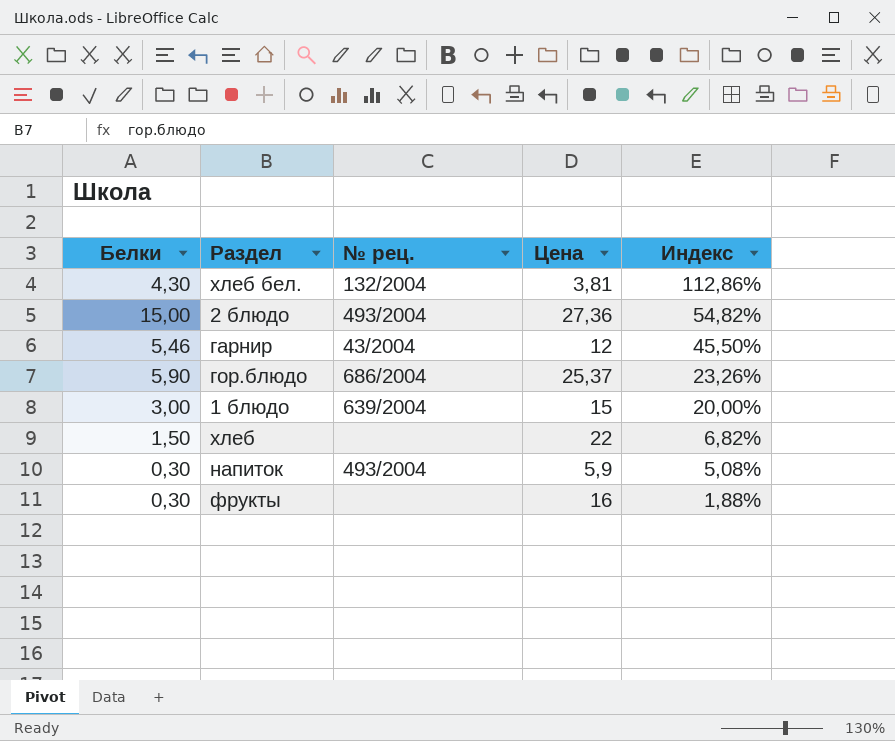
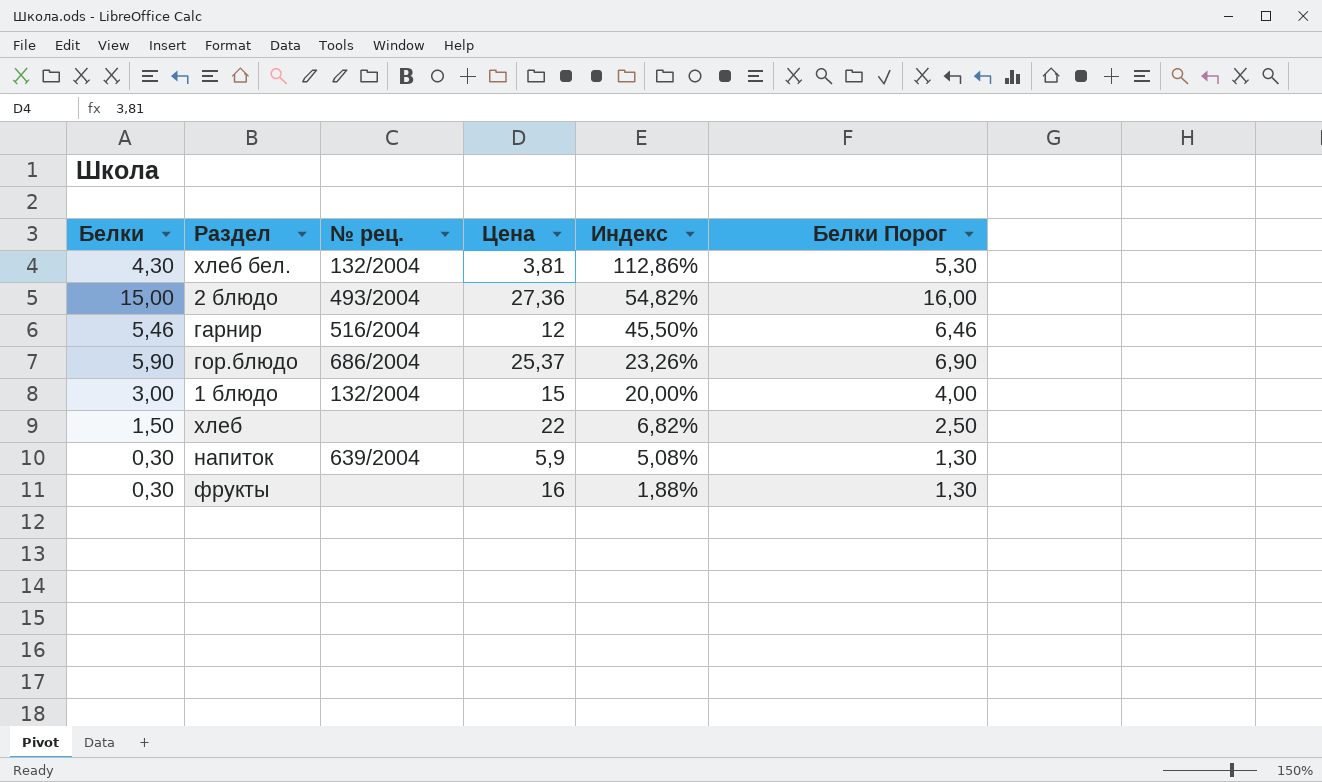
column Белки Порог | formula: none -> [Белки] + 1
гарнир | № рец.: 43/2004 -> 516/2004
1 блюдо | № рец.: 639/2004 -> 132/2004
напиток | № рец.: 493/2004 -> 639/2004

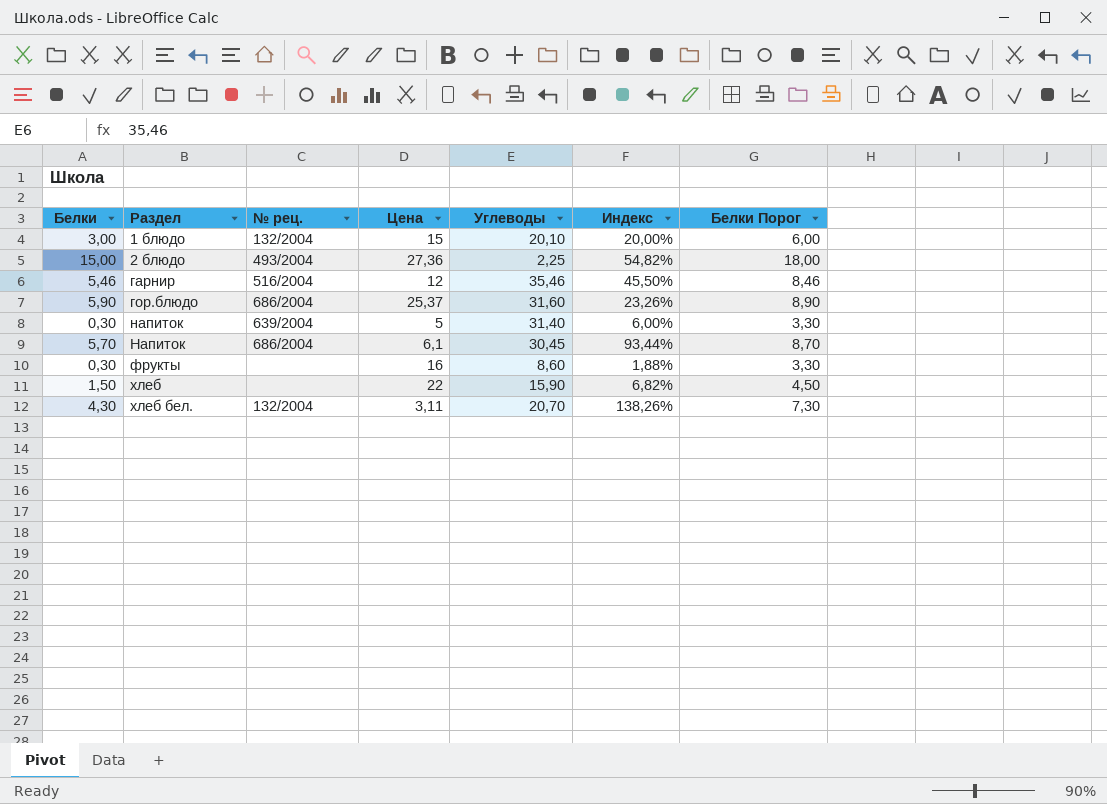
row order: Индекс descending -> Раздел ascending
column Углеводы | position: none -> 5
column Белки Порог | formula: [Белки] + 1 -> [Белки] + 3
напиток | Цена: 5,9 -> 5
напиток | Индекс: 5,08% -> 6,00%
row Напиток: none -> 5,70 | 686/2004 | 6,1 | 30,45 | 93,44% | 8,70
хлеб бел. | Цена: 3,81 -> 3,11
хлеб бел. | Индекс: 112,86% -> 138,26%

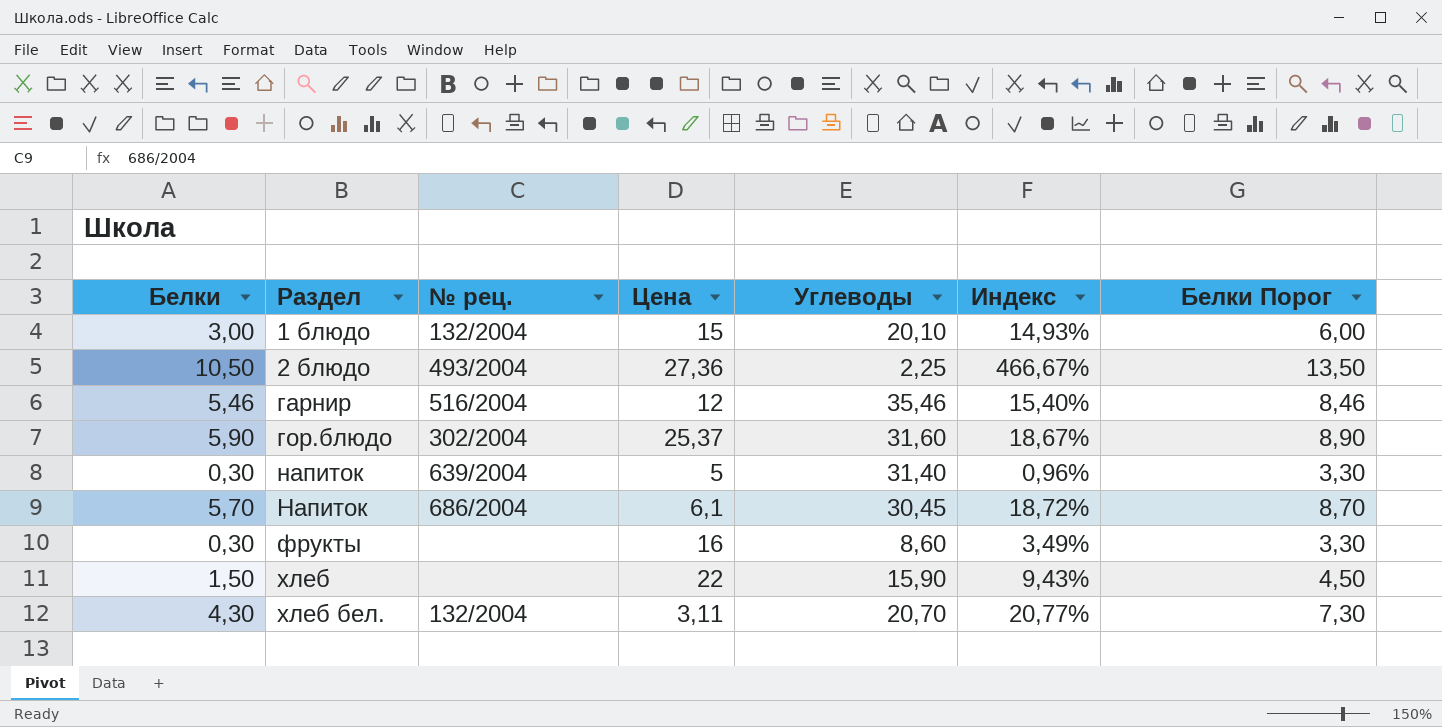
column Индекс | formula: [Белки] / [Цена] -> [Белки] / [Углеводы]
2 блюдо | Белки: 15,00 -> 10,50
2 блюдо | Белки Порог: 18,00 -> 13,50
гор.блюдо | № рец.: 686/2004 -> 302/2004

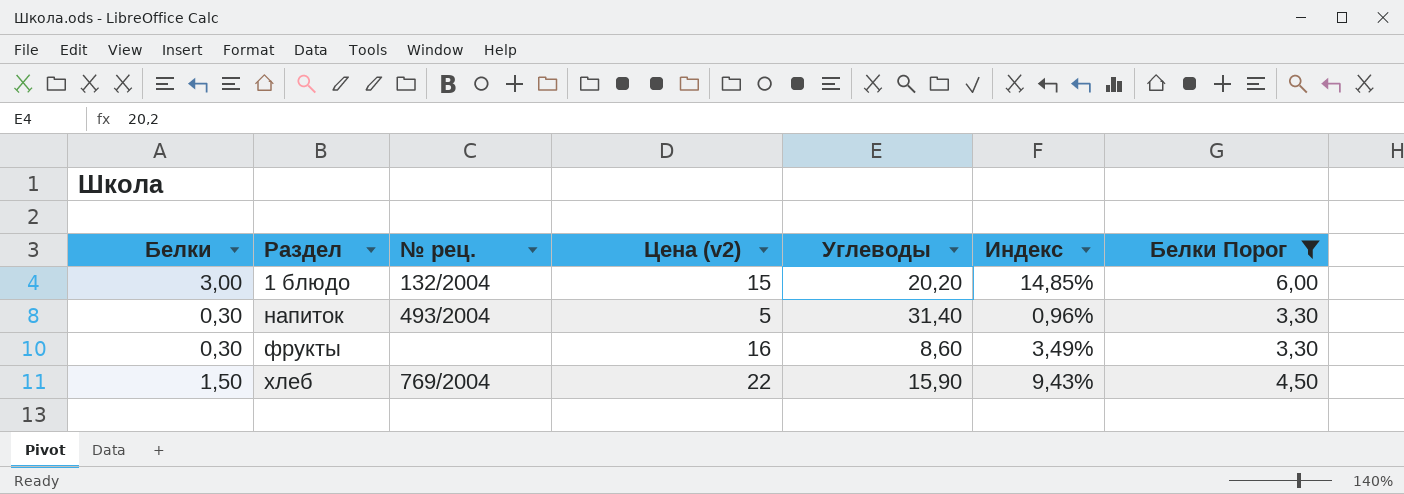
filter: none -> Белки Порог <= 6,00
column name: Цена -> Цена (v2)
1 блюдо | Углеводы: 20,10 -> 20,20
1 блюдо | Индекс: 14,93% -> 14,85%
напиток | № рец.: 639/2004 -> 493/2004
хлеб | № рец.: none -> 769/2004

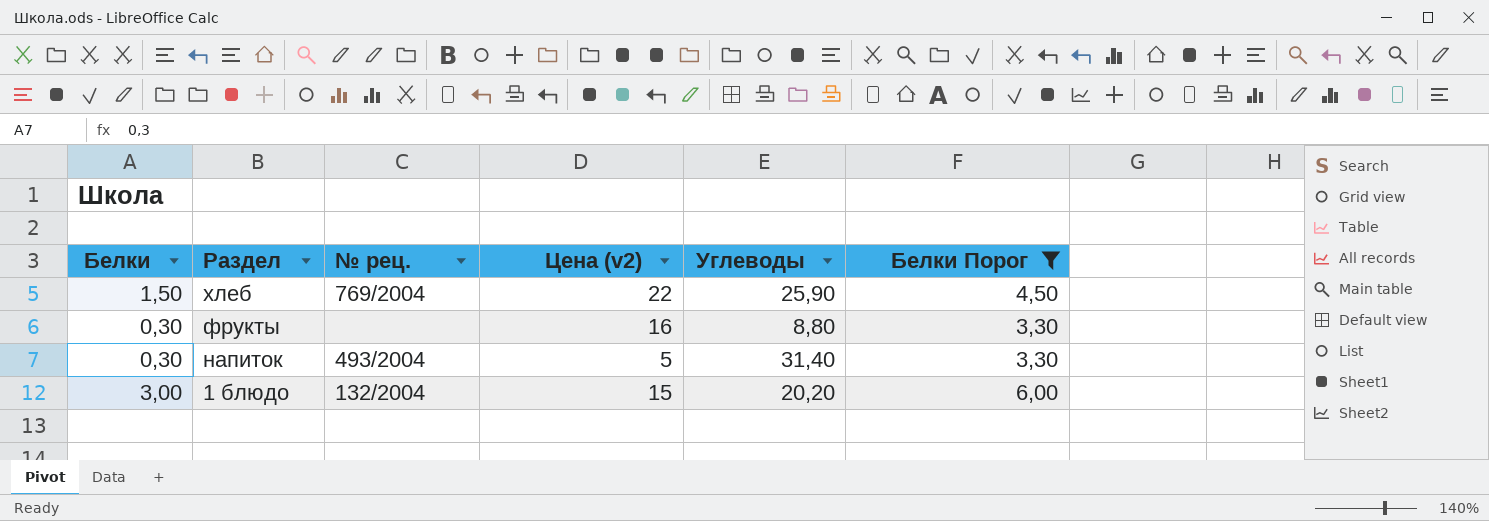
row order: Раздел ascending -> Раздел descending
column Индекс | formula: [Белки] / [Углеводы] -> none
хлеб | Углеводы: 15,90 -> 25,90
фрукты | Углеводы: 8,60 -> 8,80

